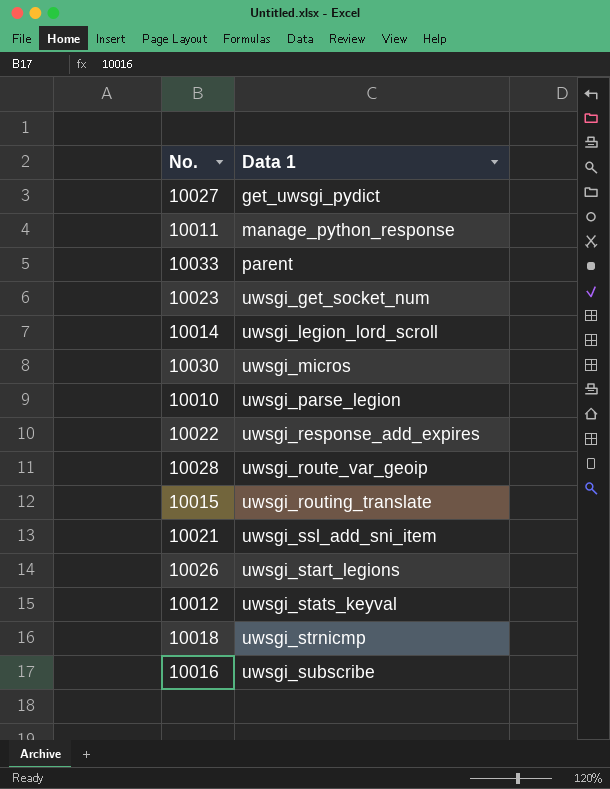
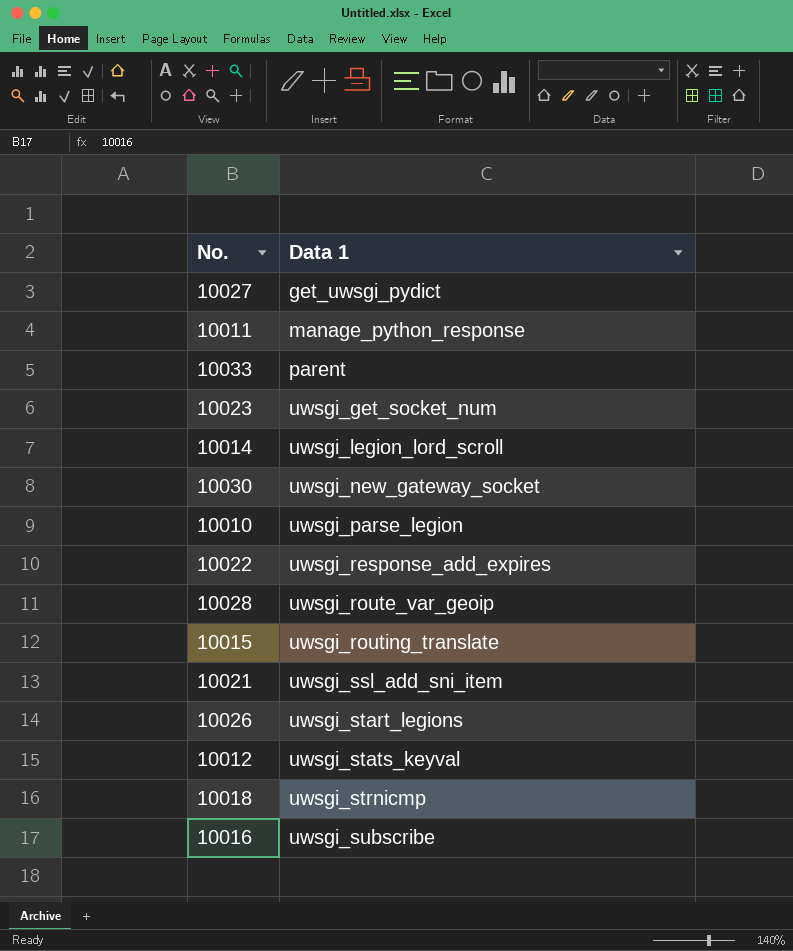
10030 | Data 1: uwsgi_micros -> uwsgi_new_gateway_socket

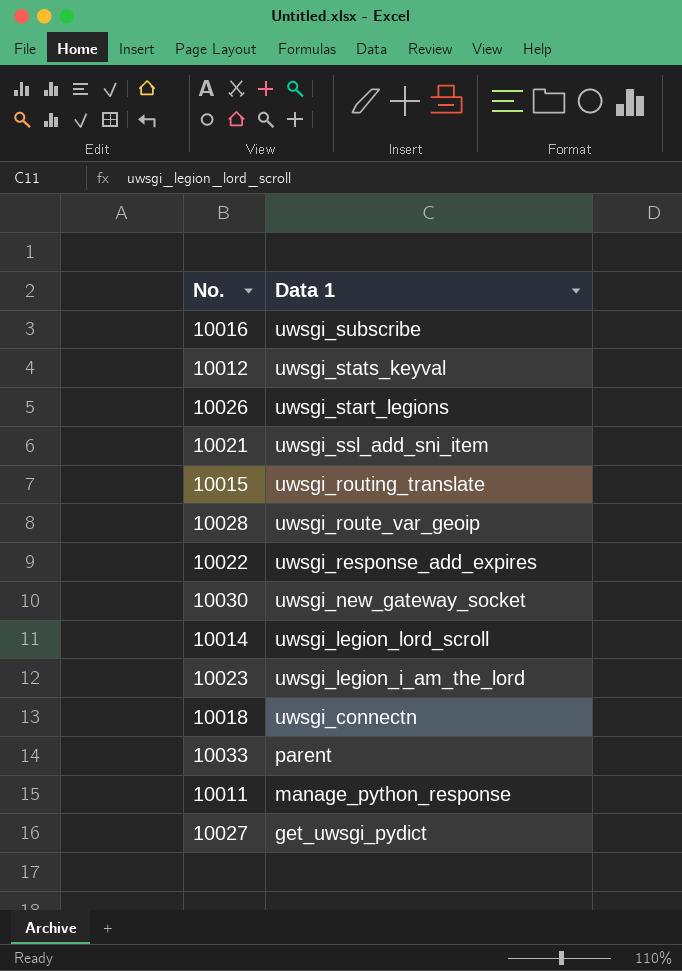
row order: Data 1 ascending -> Data 1 descending
row 10010: uwsgi_parse_legion -> none
10023 | Data 1: uwsgi_get_socket_num -> uwsgi_legion_i_am_the_lord
10018 | Data 1: uwsgi_strnicmp -> uwsgi_connectn

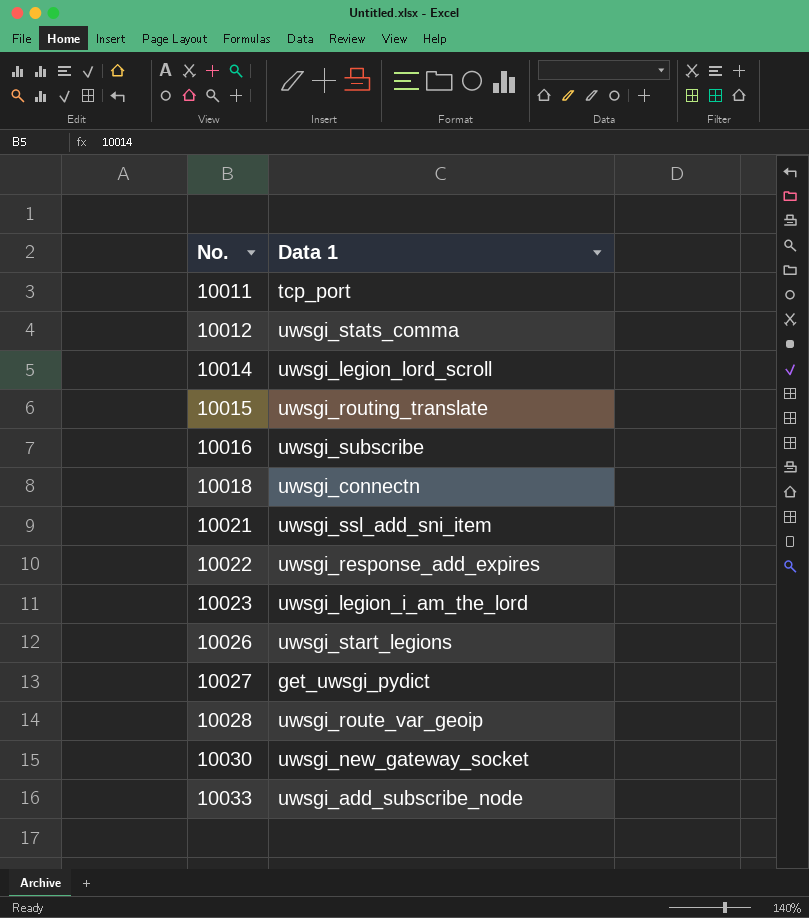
row order: Data 1 descending -> No. ascending
10011 | Data 1: manage_python_response -> tcp_port
10012 | Data 1: uwsgi_stats_keyval -> uwsgi_stats_comma
10033 | Data 1: parent -> uwsgi_add_subscribe_node

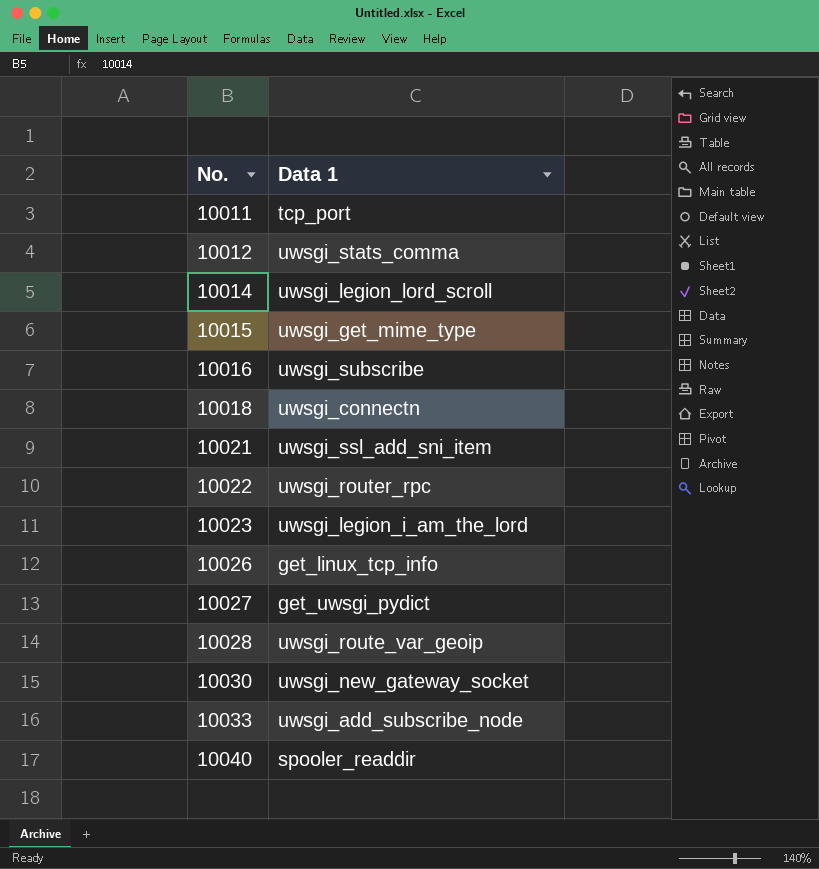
10015 | Data 1: uwsgi_routing_translate -> uwsgi_get_mime_type
10022 | Data 1: uwsgi_response_add_expires -> uwsgi_router_rpc
10026 | Data 1: uwsgi_start_legions -> get_linux_tcp_info
row 10040: none -> spooler_readdir

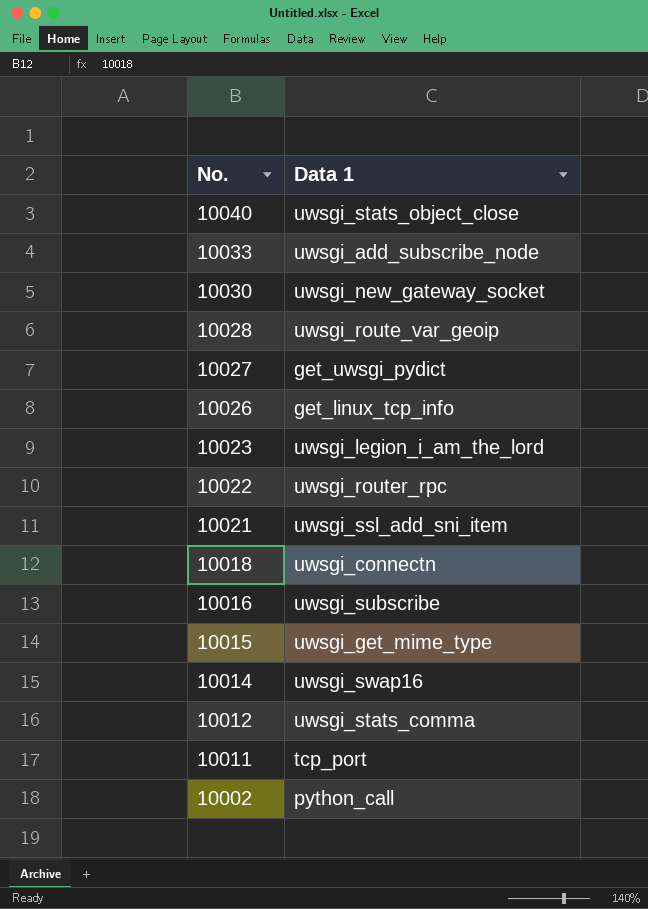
row order: No. ascending -> No. descending
10040 | Data 1: spooler_readdir -> uwsgi_stats_object_close
10014 | Data 1: uwsgi_legion_lord_scroll -> uwsgi_swap16
row 10002: none -> python_call

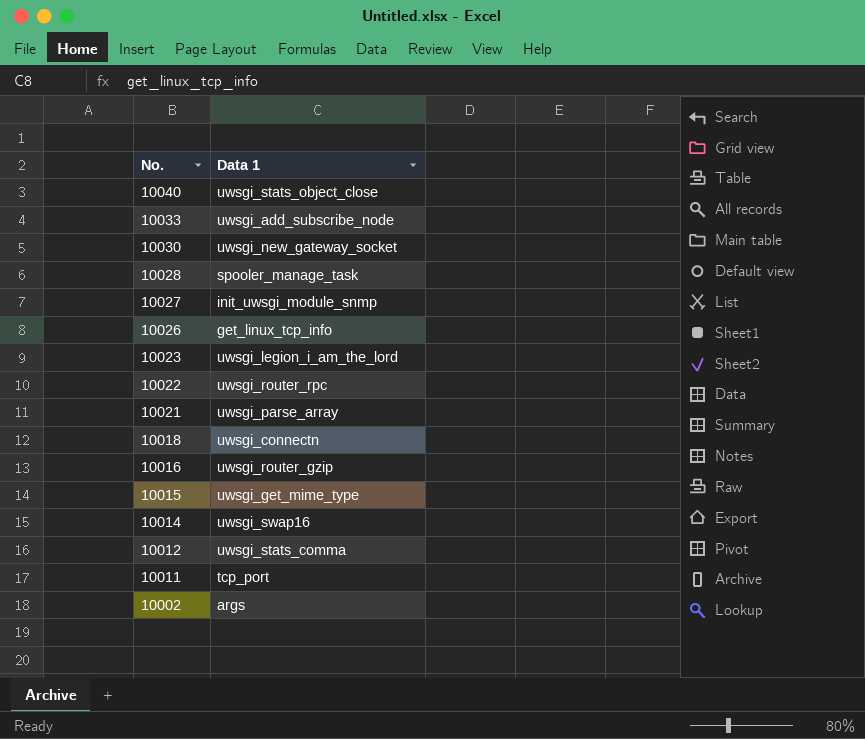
10028 | Data 1: uwsgi_route_var_geoip -> spooler_manage_task
10027 | Data 1: get_uwsgi_pydict -> init_uwsgi_module_snmp
10021 | Data 1: uwsgi_ssl_add_sni_item -> uwsgi_parse_array
10016 | Data 1: uwsgi_subscribe -> uwsgi_router_gzip
10002 | Data 1: python_call -> args

